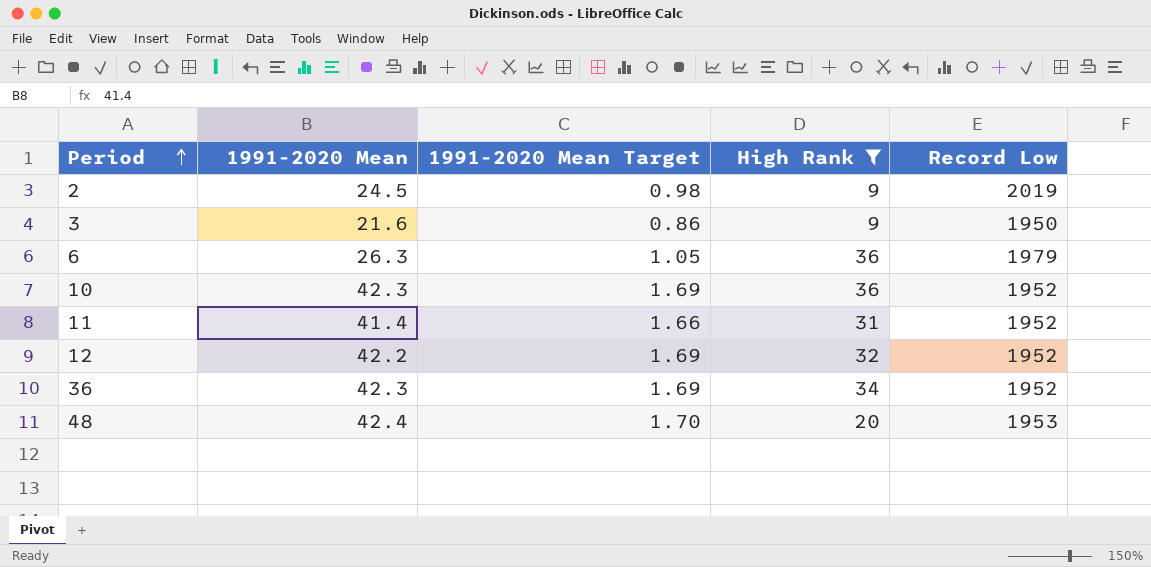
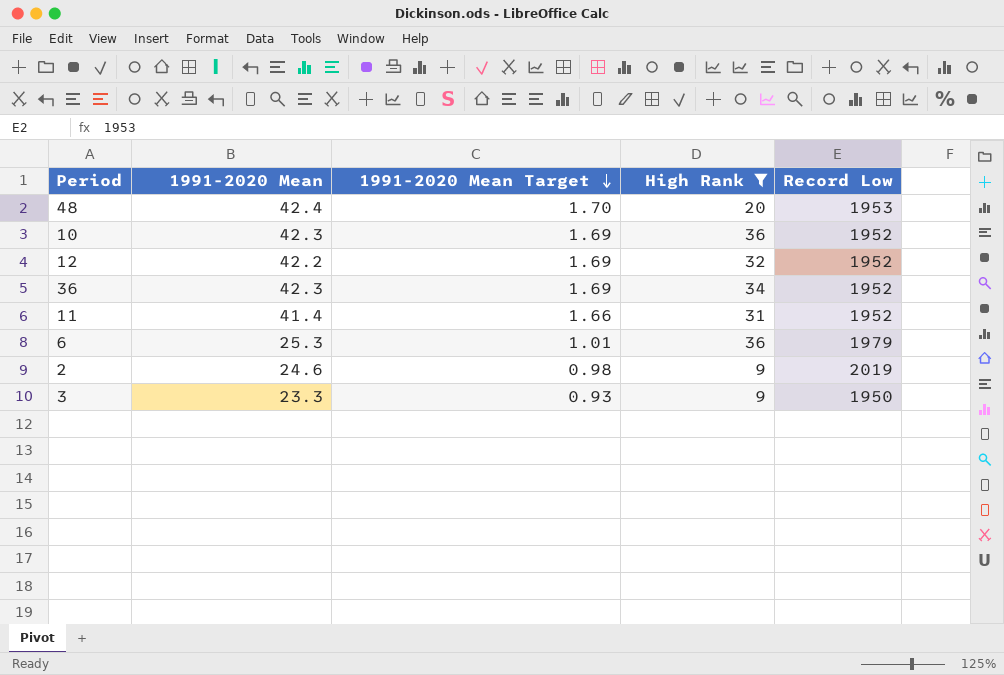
row order: Period ascending -> 1991-2020 Mean Target descending
6 | 1991-2020 Mean: 26.3 -> 25.3
6 | 1991-2020 Mean Target: 1.05 -> 1.01
2 | 1991-2020 Mean: 24.5 -> 24.6
3 | 1991-2020 Mean: 21.6 -> 23.3
3 | 1991-2020 Mean Target: 0.86 -> 0.93

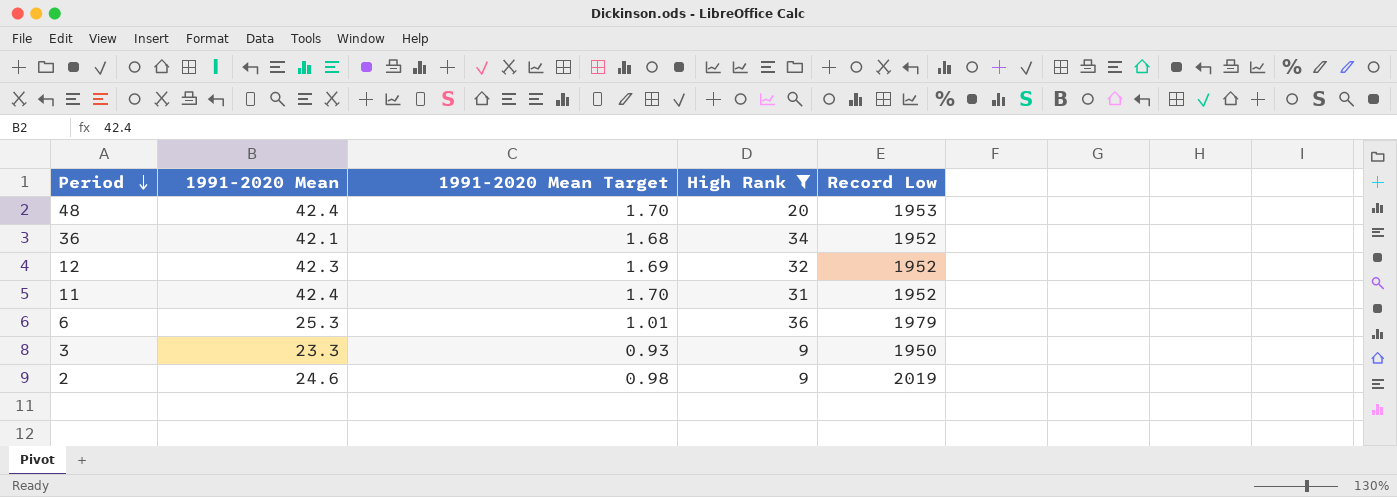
row order: 1991-2020 Mean Target descending -> Period descending
row 10: 42.3 | 1.69 | 36 | 1952 -> none
36 | 1991-2020 Mean: 42.3 -> 42.1
36 | 1991-2020 Mean Target: 1.69 -> 1.68
12 | 1991-2020 Mean: 42.2 -> 42.3
11 | 1991-2020 Mean: 41.4 -> 42.4
11 | 1991-2020 Mean Target: 1.66 -> 1.70

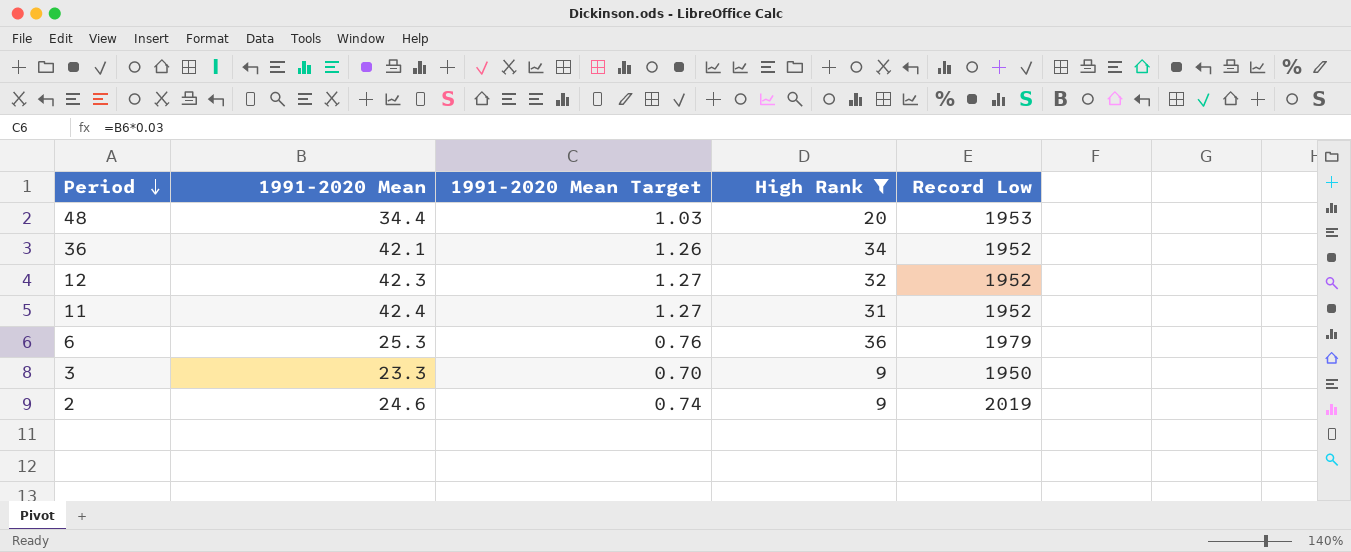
column 1991-2020 Mean Target | formula: [1991-2020 Mean] * 0.04 -> [1991-2020 Mean] * 0.03
48 | 1991-2020 Mean: 42.4 -> 34.4

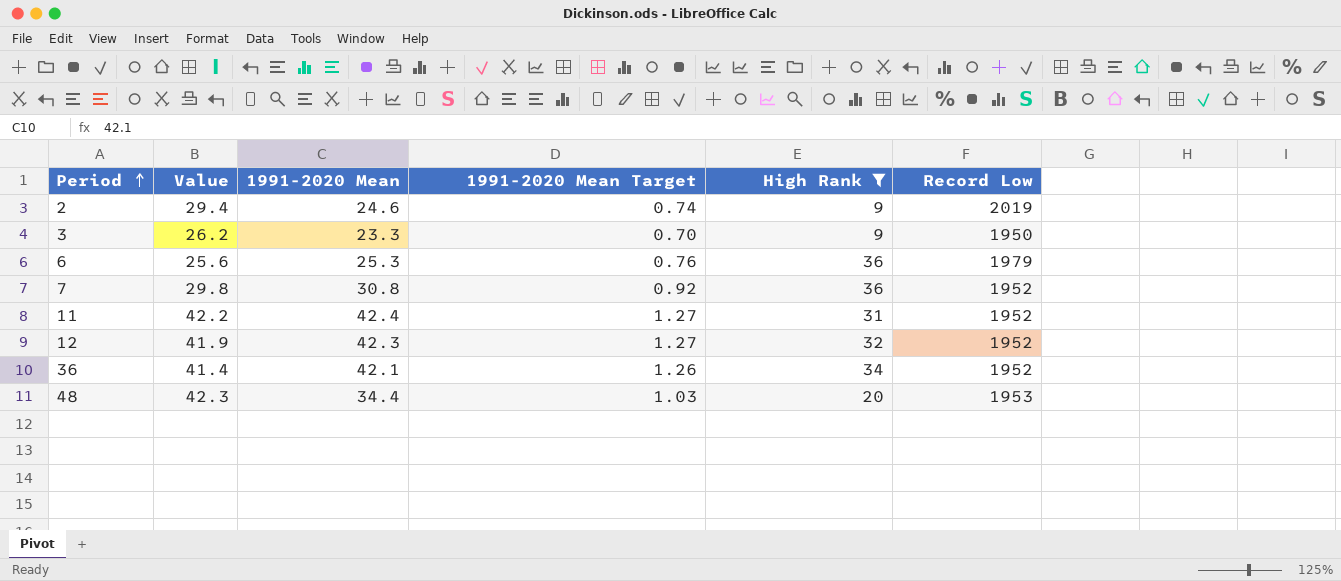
row order: Period descending -> Period ascending
column Value | position: none -> 2
row 7: none -> 29.8 | 30.8 | 0.92 | 36 | 1952

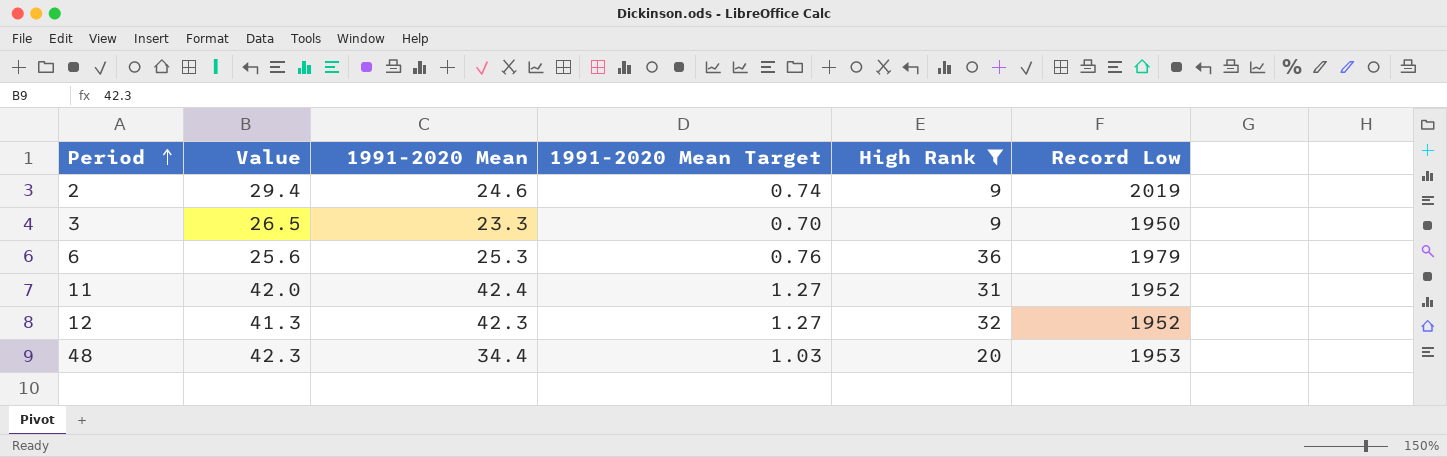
row 7: 29.8 | 30.8 | 0.92 | 36 | 1952 -> none
row 36: 41.4 | 42.1 | 1.26 | 34 | 1952 -> none
3 | Value: 26.2 -> 26.5
11 | Value: 42.2 -> 42.0
12 | Value: 41.9 -> 41.3

